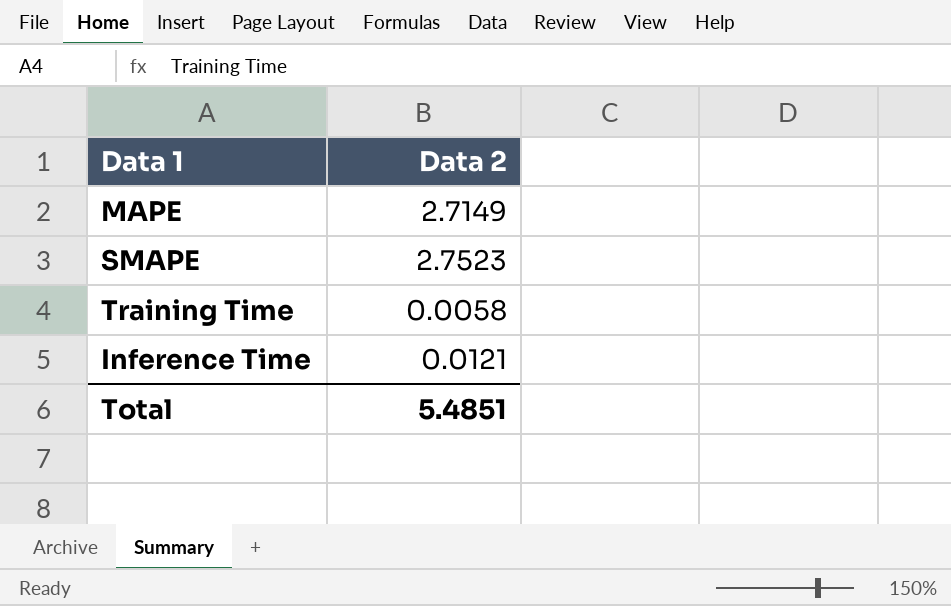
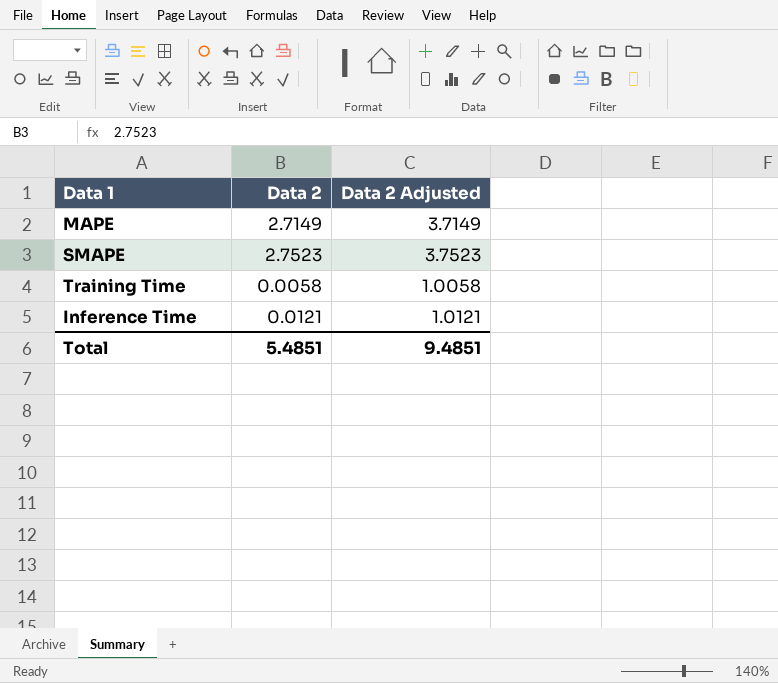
column Data 2 Adjusted | formula: none -> [Data 2] + 1

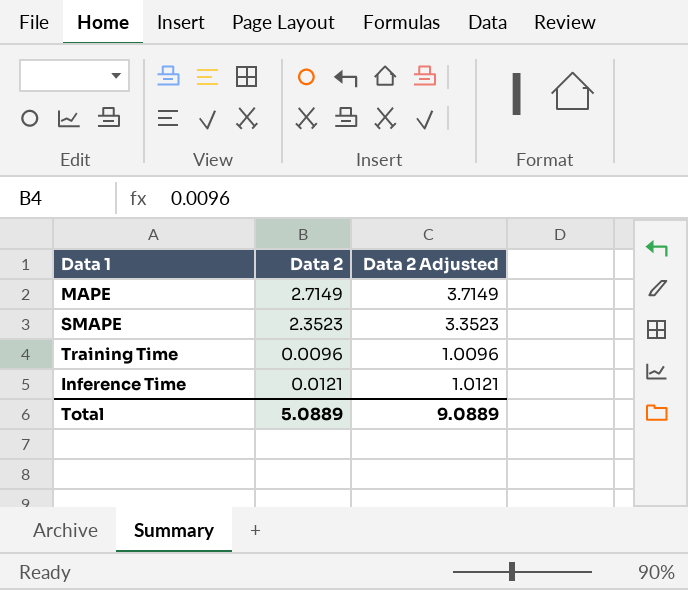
SMAPE | Data 2: 2.7523 -> 2.3523
SMAPE | Data 2 Adjusted: 3.7523 -> 3.3523
Training Time | Data 2: 0.0058 -> 0.0096
Training Time | Data 2 Adjusted: 1.0058 -> 1.0096
Total | Data 2: 5.4851 -> 5.0889
Total | Data 2 Adjusted: 9.4851 -> 9.0889

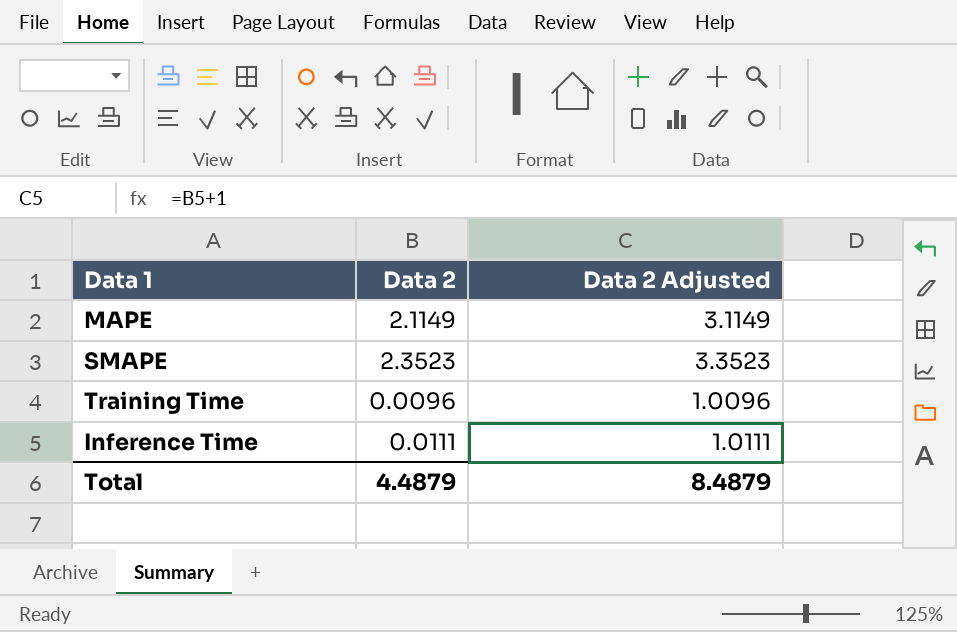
MAPE | Data 2: 2.7149 -> 2.1149
MAPE | Data 2 Adjusted: 3.7149 -> 3.1149
Inference Time | Data 2: 0.0121 -> 0.0111
Inference Time | Data 2 Adjusted: 1.0121 -> 1.0111
Total | Data 2: 5.0889 -> 4.4879
Total | Data 2 Adjusted: 9.0889 -> 8.4879

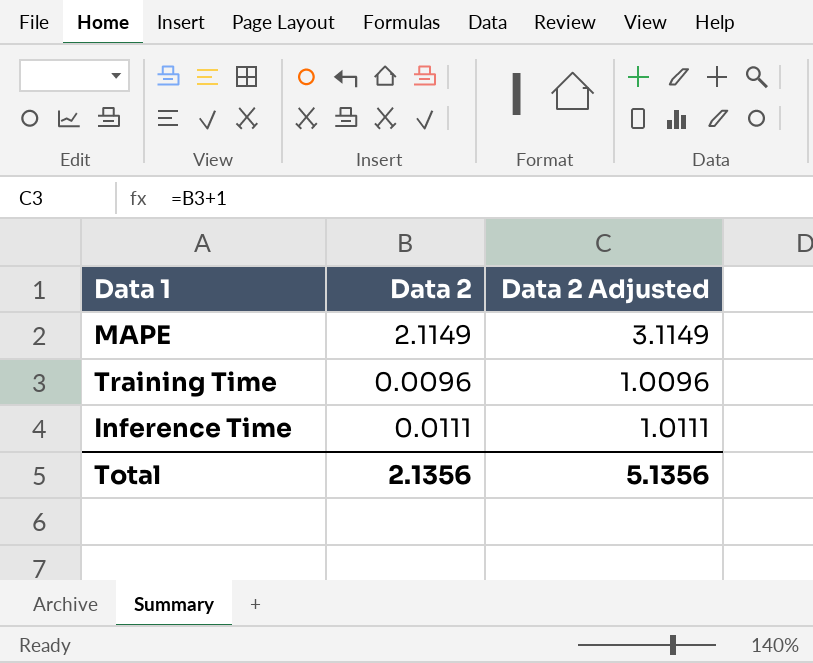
row SMAPE: 2.3523 | 3.3523 -> none
Total | Data 2: 4.4879 -> 2.1356
Total | Data 2 Adjusted: 8.4879 -> 5.1356

